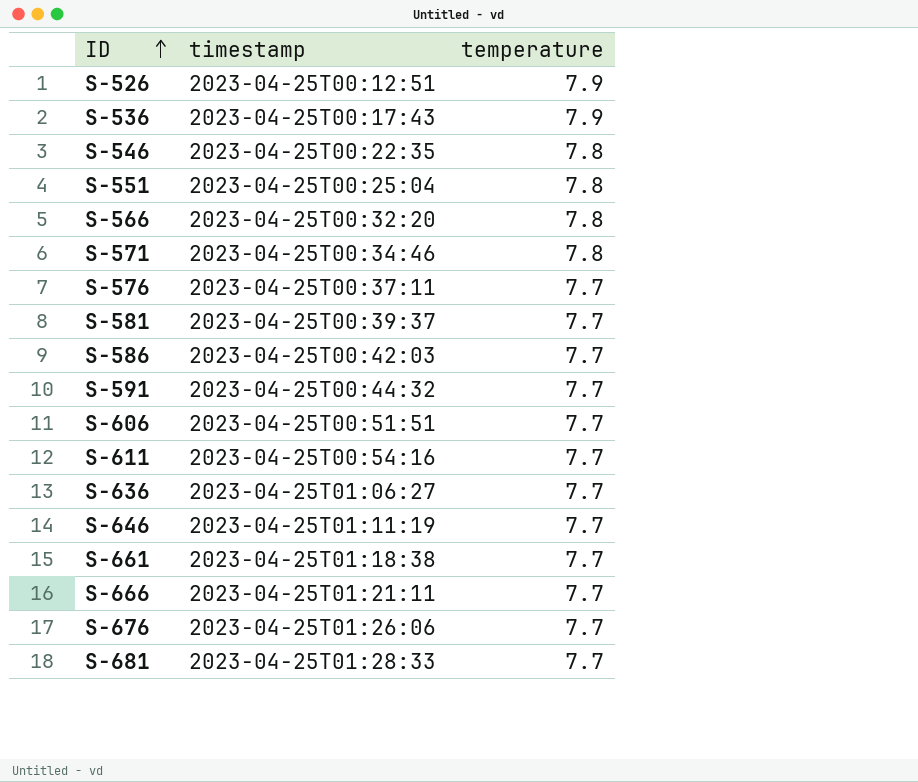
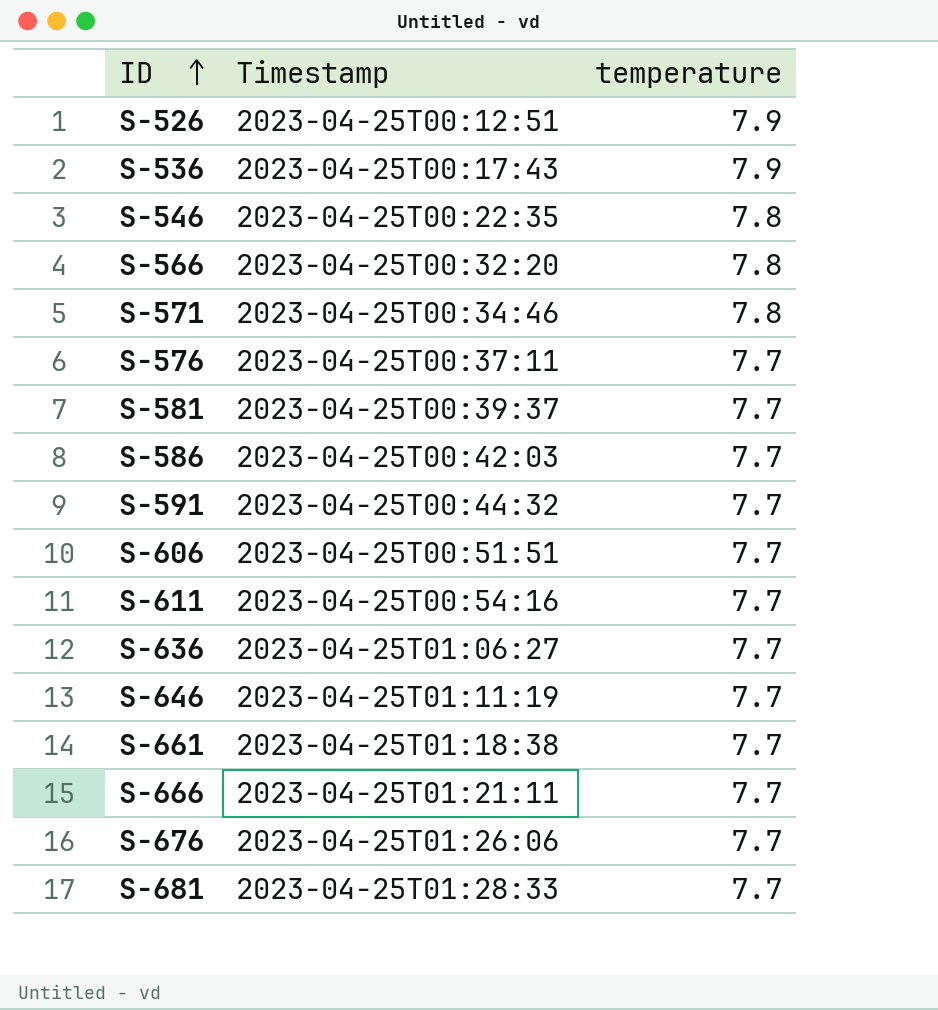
column name: timestamp -> Timestamp
row S-551: 2023-04-25T00:25:04 | 7.8 -> none

